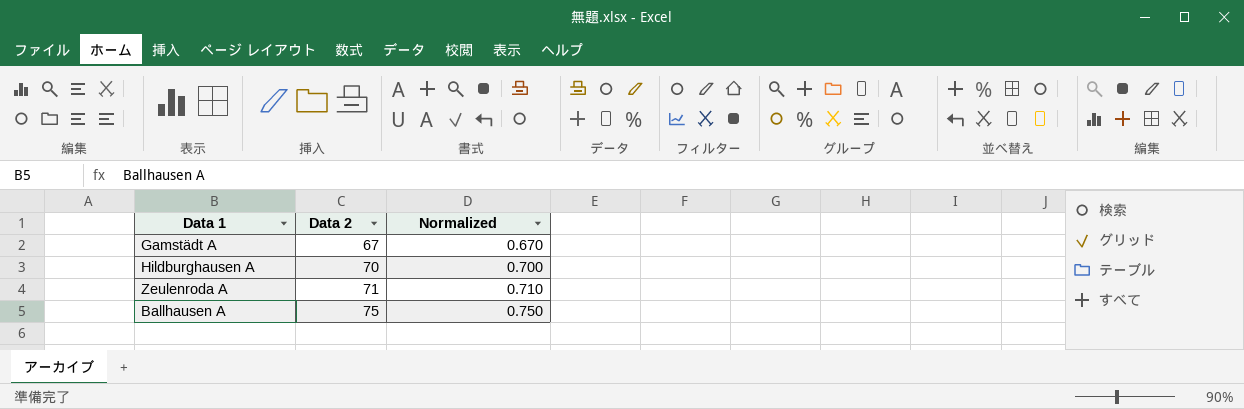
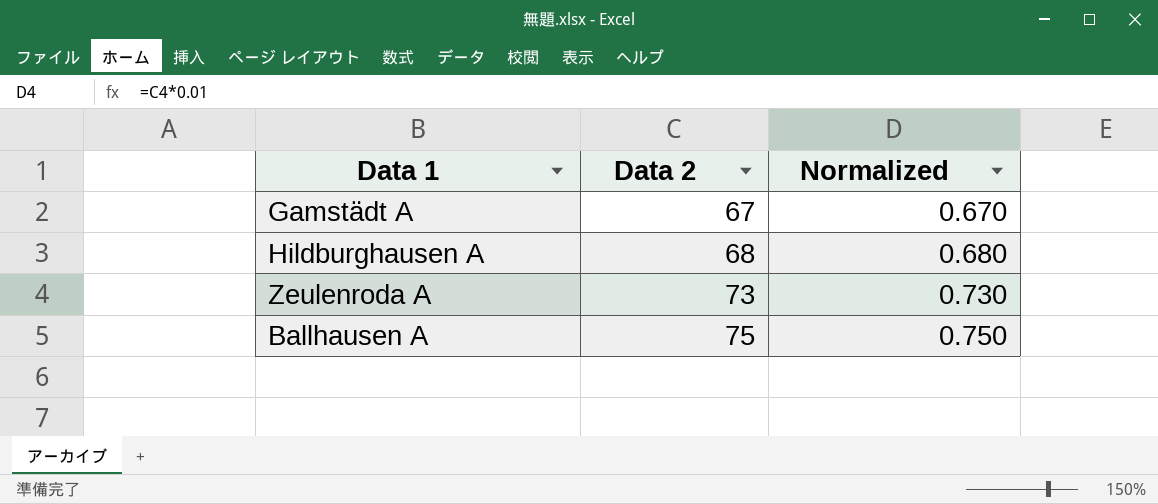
Hildburghausen A | Data 2: 70 -> 68
Hildburghausen A | Normalized: 0.700 -> 0.680
Zeulenroda A | Data 2: 71 -> 73
Zeulenroda A | Normalized: 0.710 -> 0.730

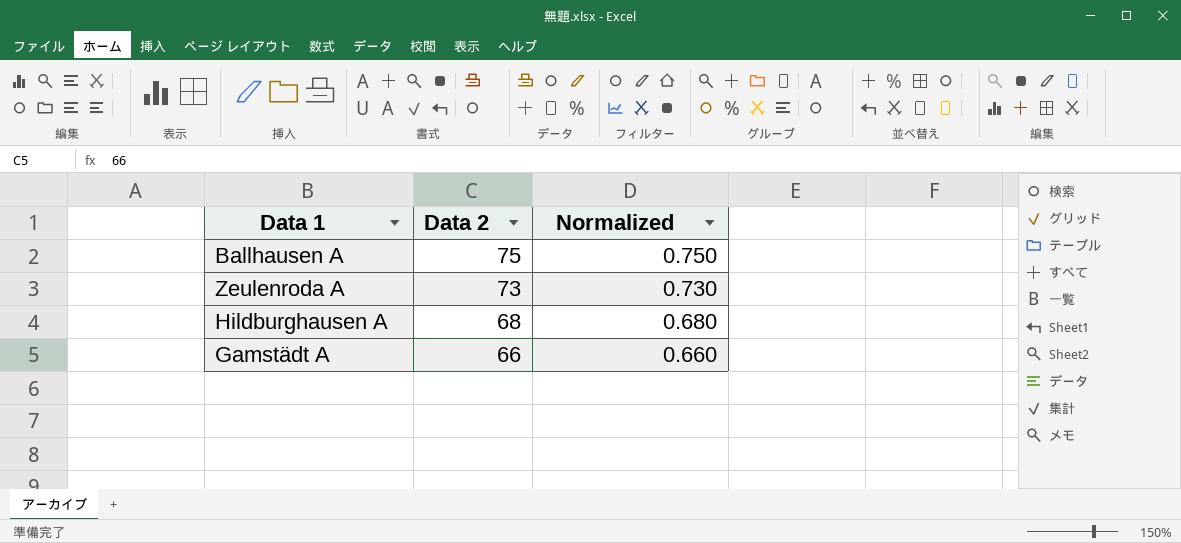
row order: Data 2 ascending -> Data 2 descending
Gamstädt A | Data 2: 67 -> 66
Gamstädt A | Normalized: 0.670 -> 0.660

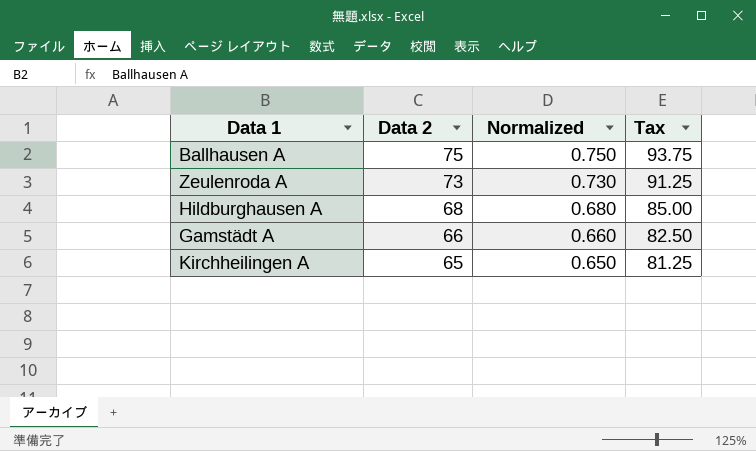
column Tax | formula: none -> [Data 2] * 1.25
row Kirchheilingen A: none -> 65 | 0.650 | 81.25

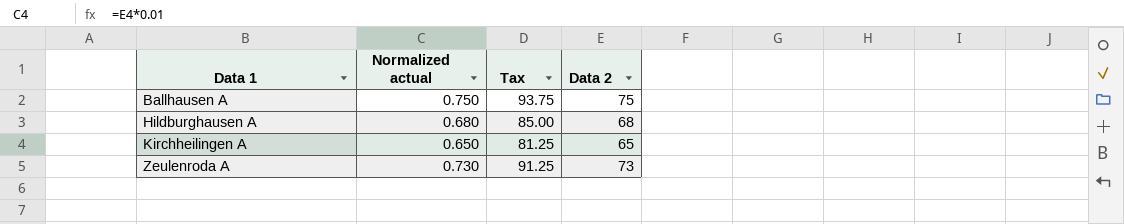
row order: Data 2 descending -> Data 1 ascending
column name: Normalized -> Normalized actual
column Data 2 | position: 2 -> 4
row Gamstädt A: 66 | 0.660 | 82.50 -> none

